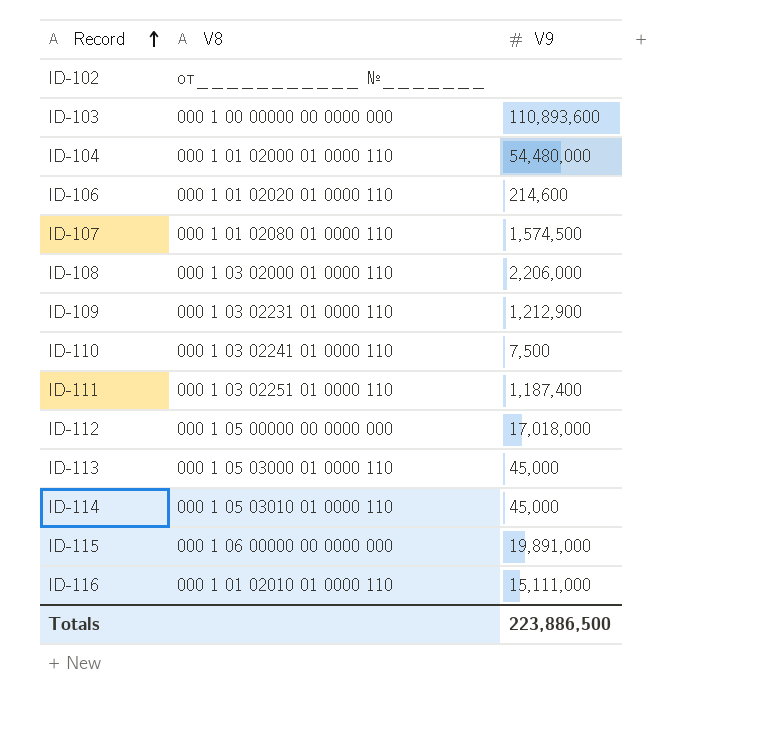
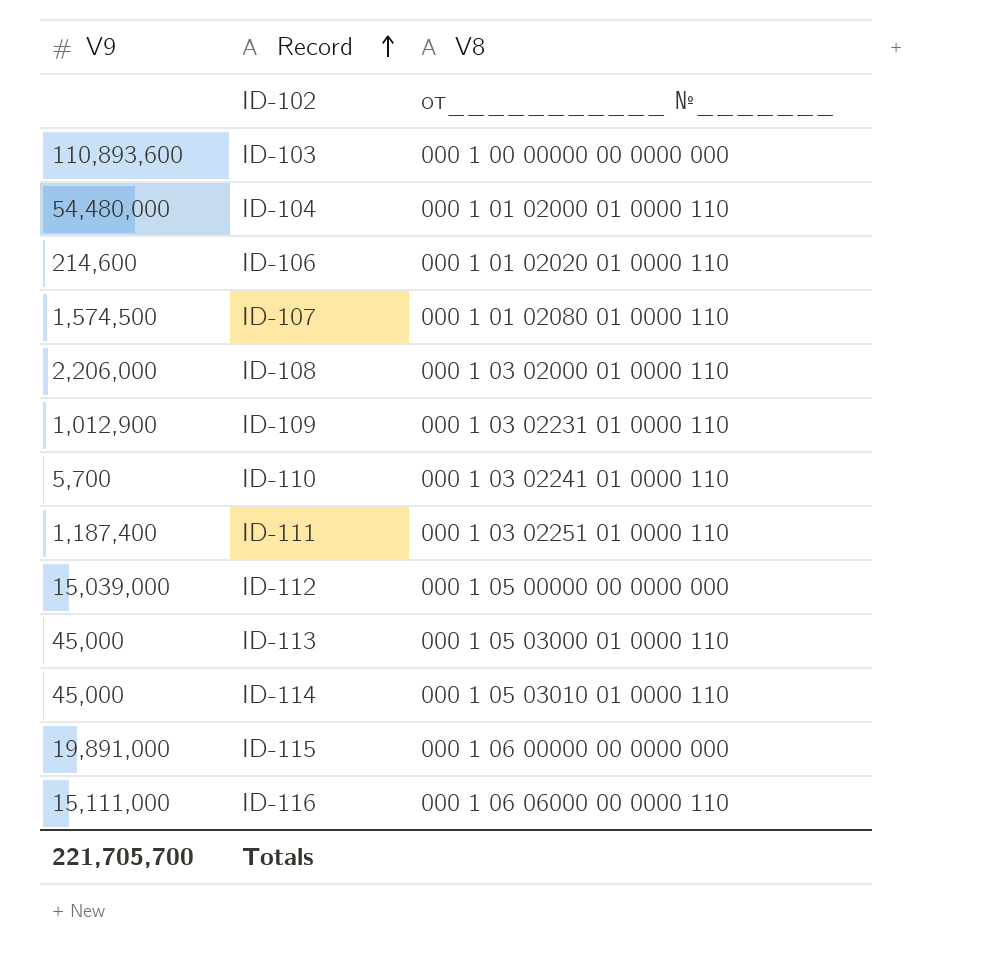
column V9 | position: 3 -> 1
ID-109 | V9: 1,212,900 -> 1,012,900
ID-110 | V9: 7,500 -> 5,700
ID-112 | V9: 17,018,000 -> 15,039,000
ID-116 | V8: 000 1 01 02010 01 0000 110 -> 000 1 06 06000 00 0000 110
Totals | V9: 223,886,500 -> 221,705,700

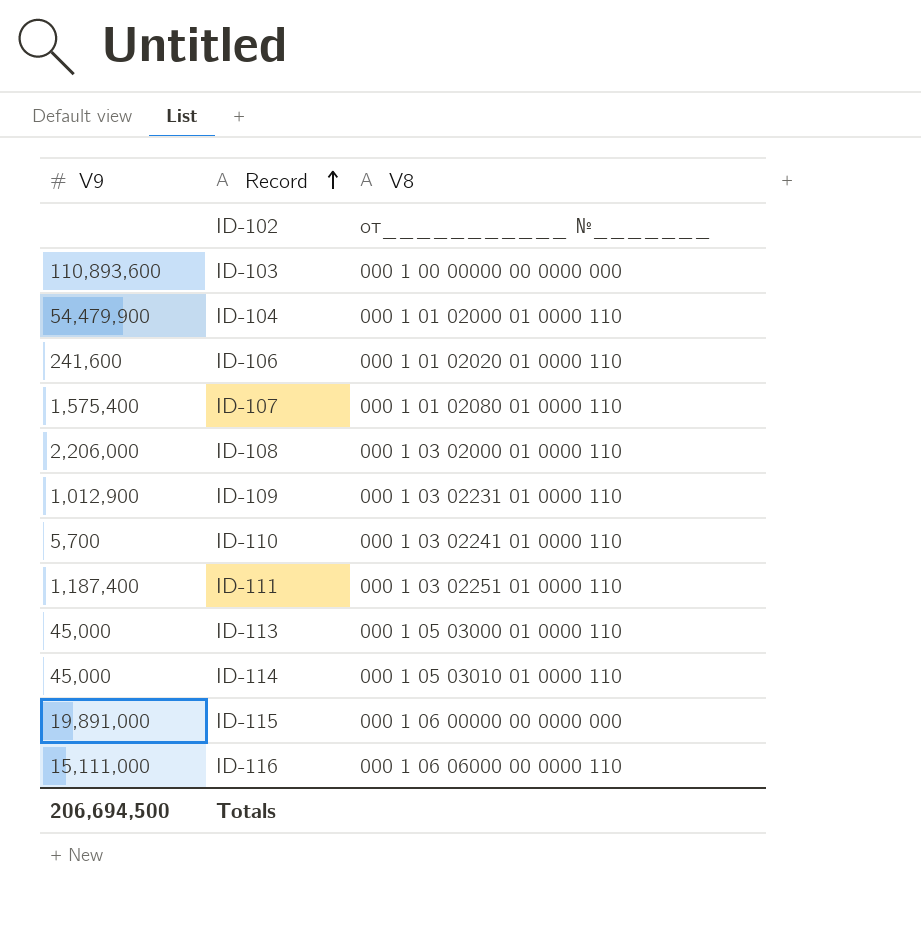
row ID-112: 15,039,000 | 000 1 05 00000 00 0000 000 -> none
ID-104 | V9: 54,480,000 -> 54,479,900
ID-106 | V9: 214,600 -> 241,600
ID-107 | V9: 1,574,500 -> 1,575,400
Totals | V9: 221,705,700 -> 206,694,500

